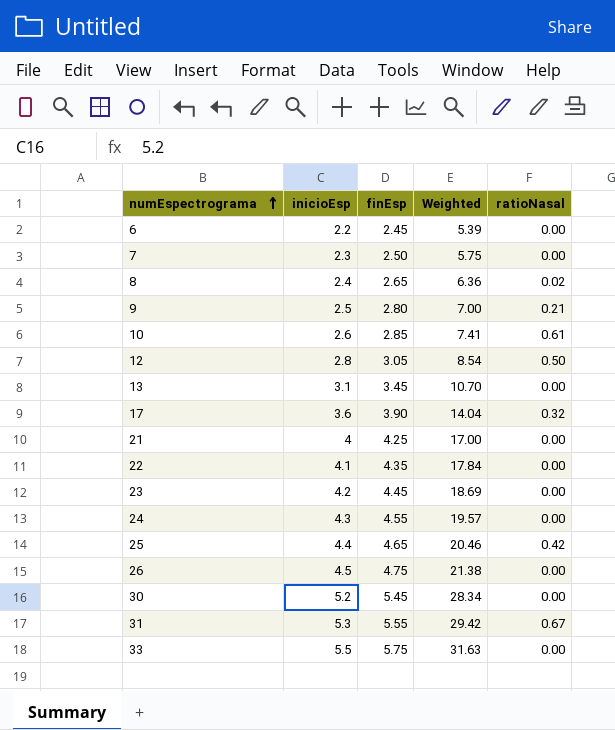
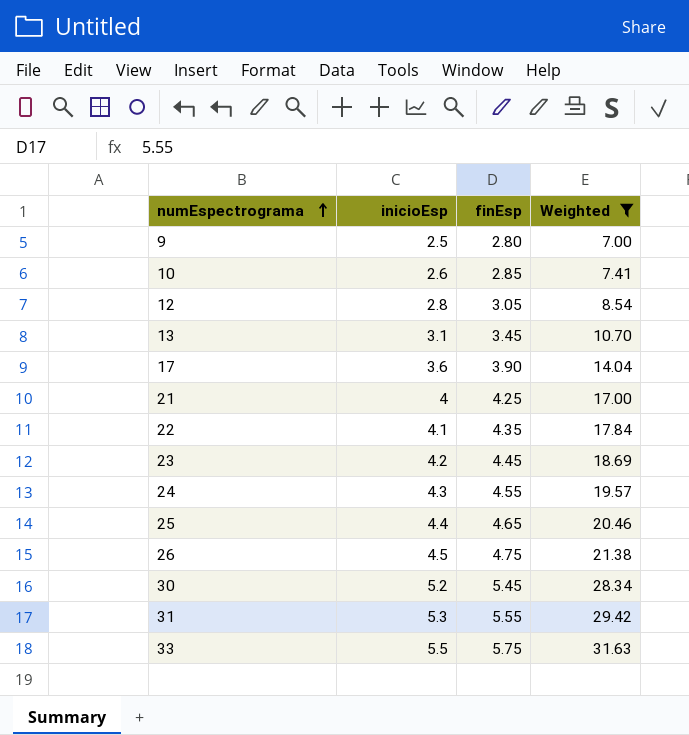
filter: none -> Weighted >= 7.00
column ratioNasal | position: 5 -> none

